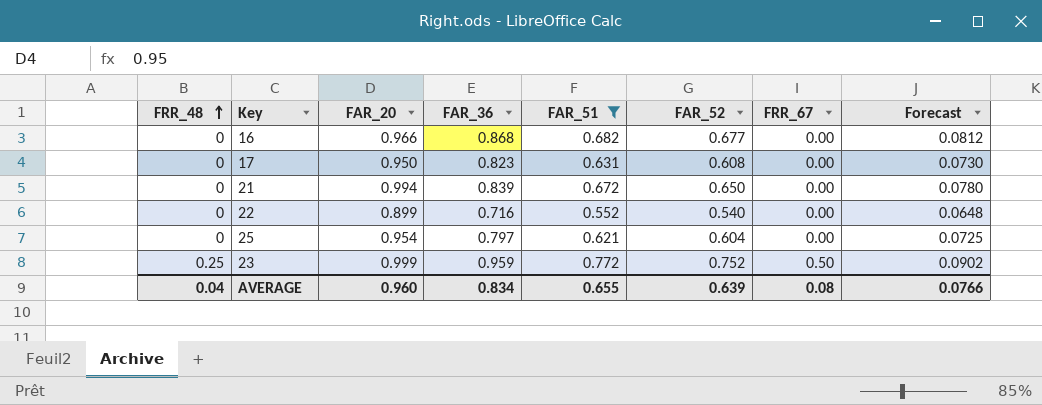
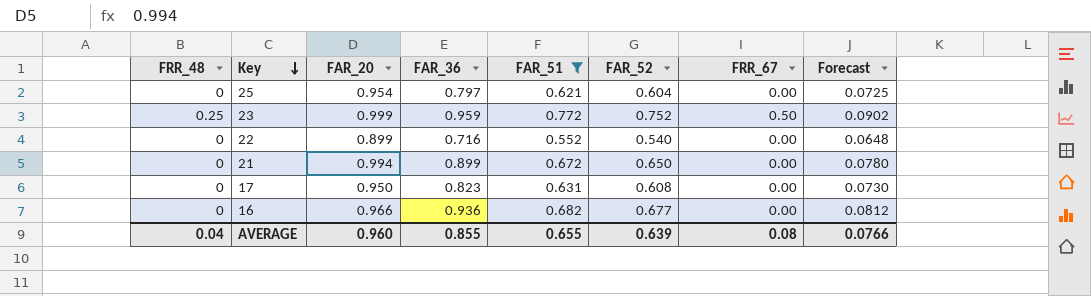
row order: FRR_48 ascending -> Key descending
21 | FAR_36: 0.839 -> 0.899
16 | FAR_36: 0.868 -> 0.936
AVERAGE | FAR_36: 0.834 -> 0.855

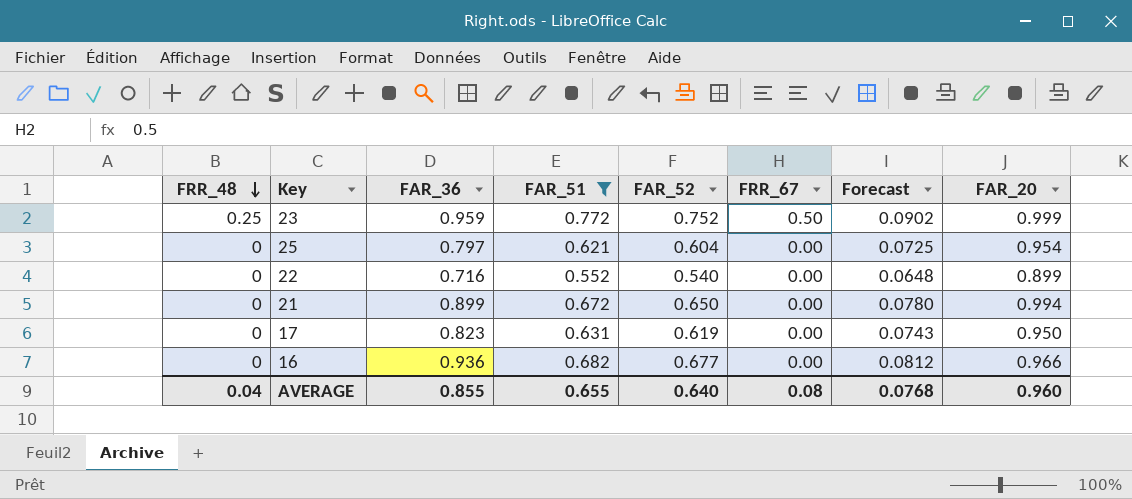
row order: Key descending -> FRR_48 descending
column FAR_20 | position: 3 -> 8
17 | FAR_52: 0.608 -> 0.619
17 | Forecast: 0.0730 -> 0.0743
AVERAGE | FAR_52: 0.639 -> 0.640
AVERAGE | Forecast: 0.0766 -> 0.0768

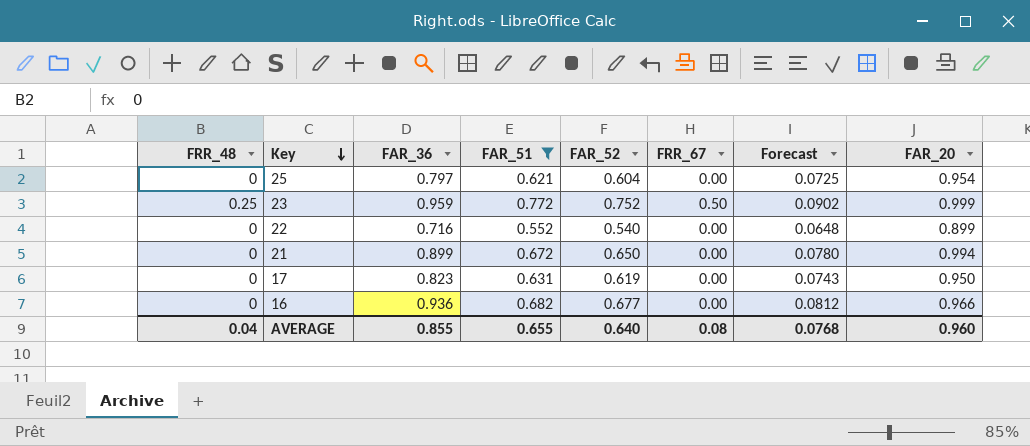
row order: FRR_48 descending -> Key descending

